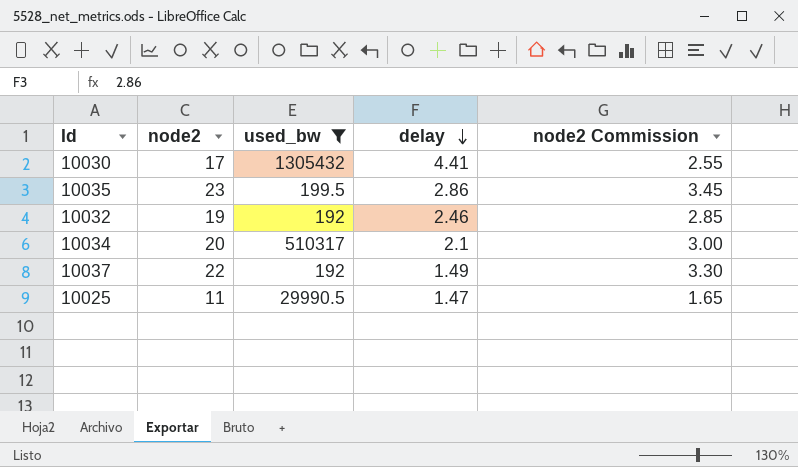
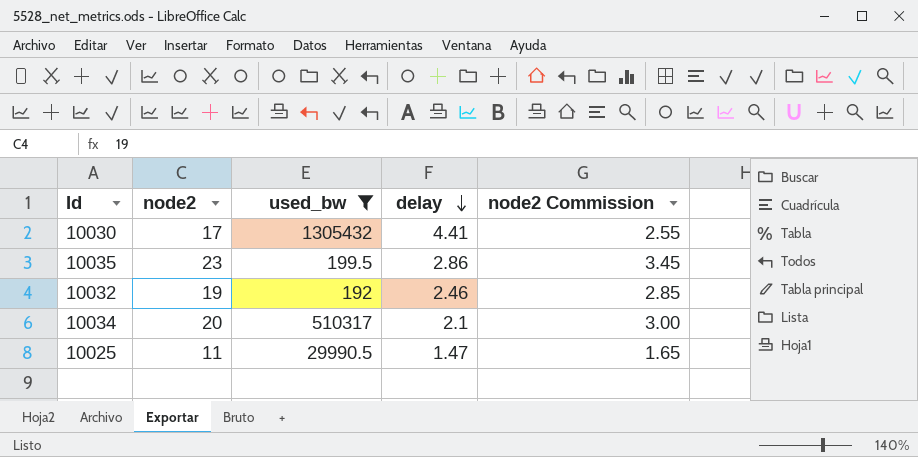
row 10037: 22 | 192 | 1.49 | 3.30 -> none

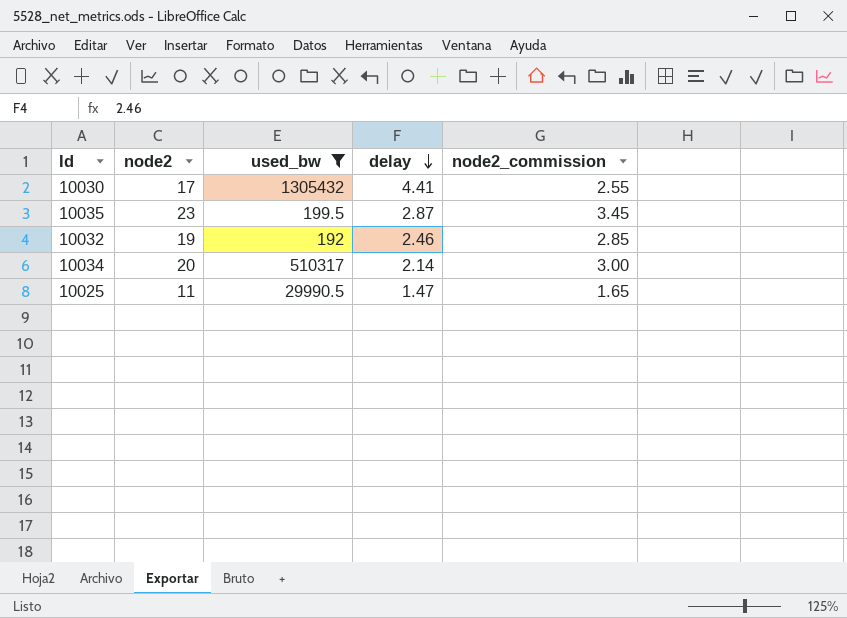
column name: node2 Commission -> node2_commission
10035 | delay: 2.86 -> 2.87
10034 | delay: 2.1 -> 2.14

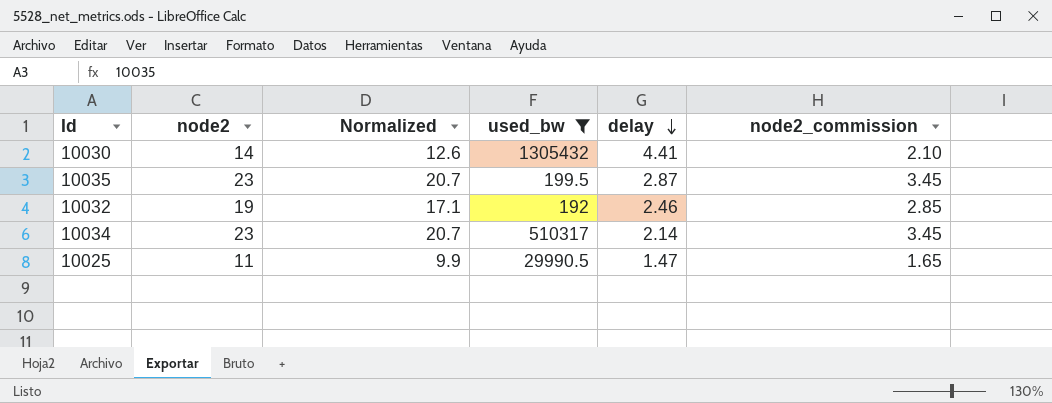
column Normalized | formula: none -> [node2] * 0.9
10030 | node2: 17 -> 14
10030 | node2_commission: 2.55 -> 2.10
10034 | node2: 20 -> 23
10034 | node2_commission: 3.00 -> 3.45

